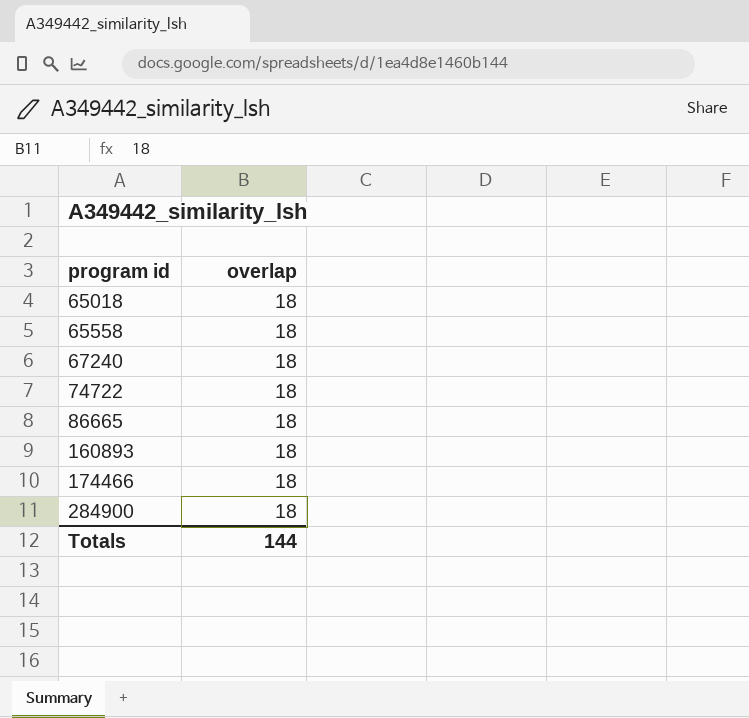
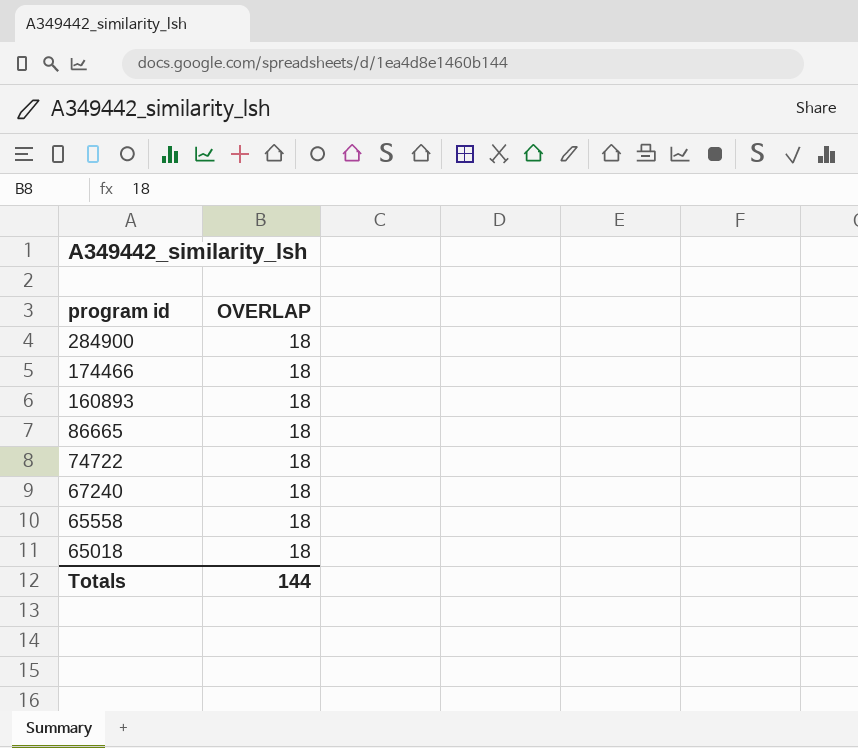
row order: program id ascending -> program id descending
column name: overlap -> OVERLAP

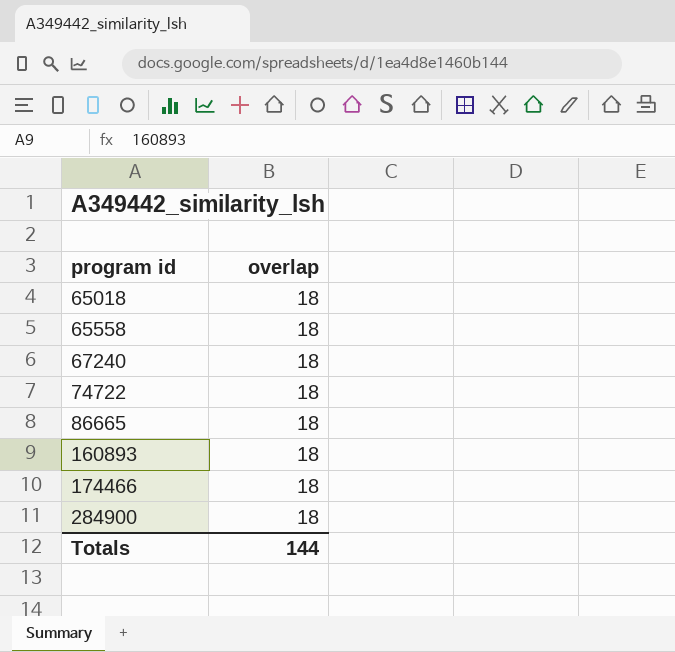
row order: program id descending -> program id ascending
column name: OVERLAP -> overlap

